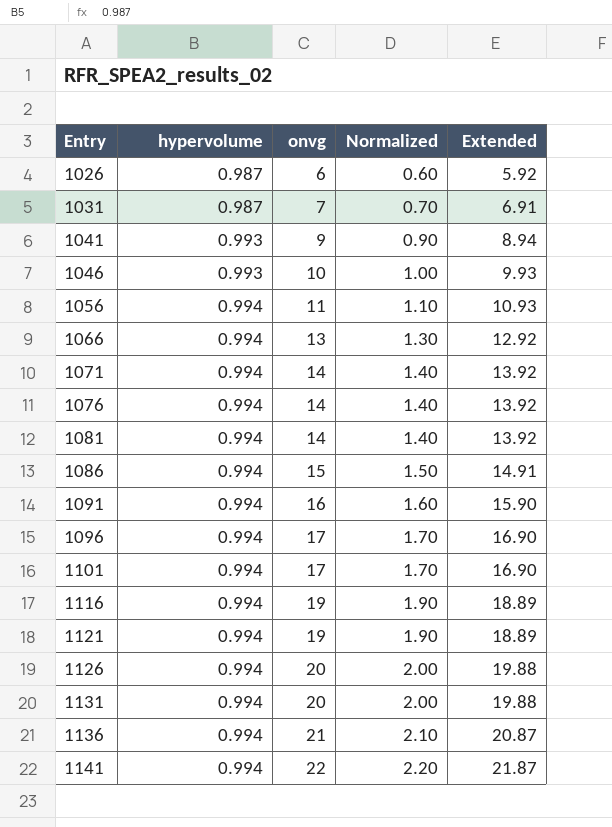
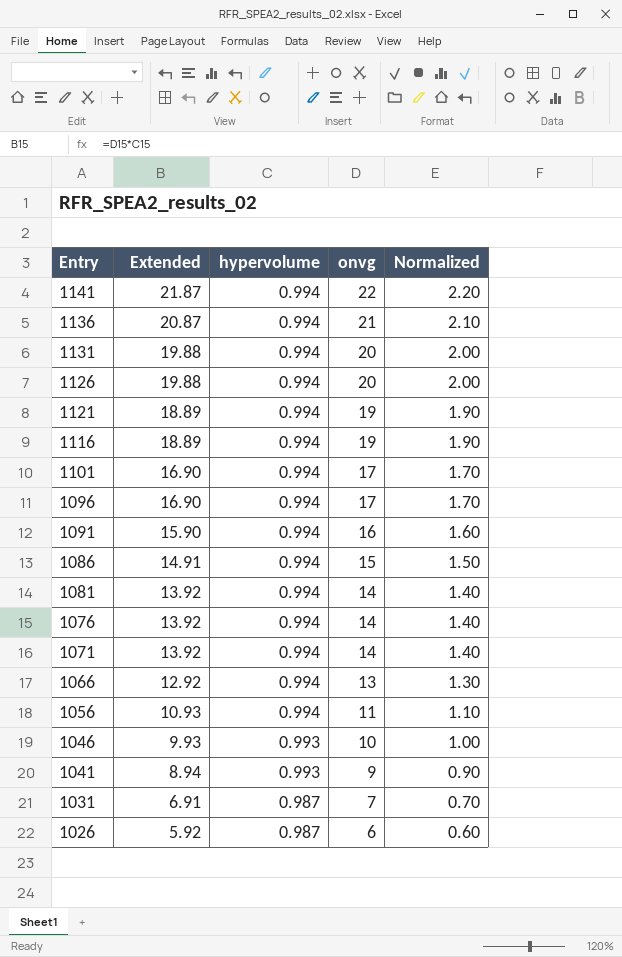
row order: Entry ascending -> Entry descending
column Extended | position: 5 -> 2

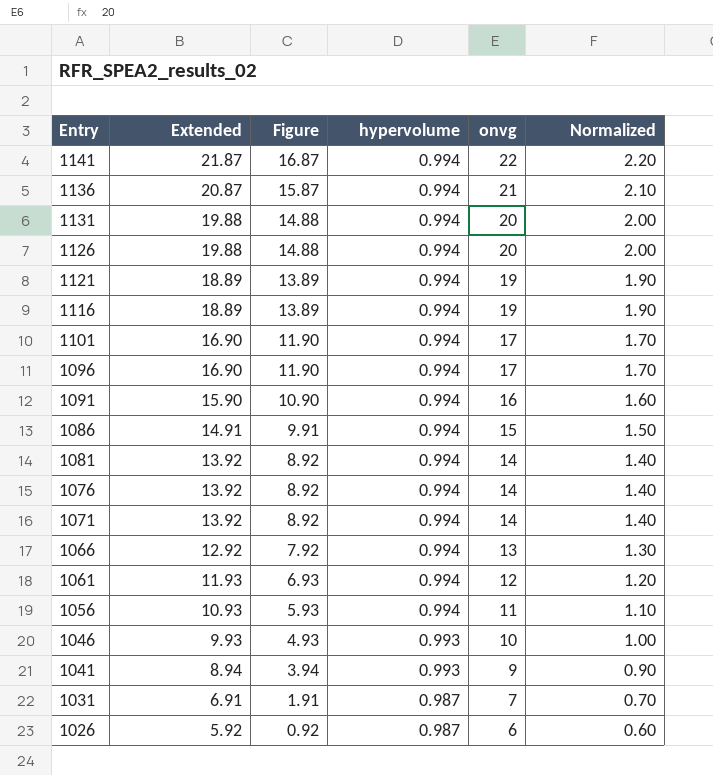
column Figure | formula: none -> [Extended] - 5
row 1061: none -> 11.93 | 6.93 | 0.994 | 12 | 1.20

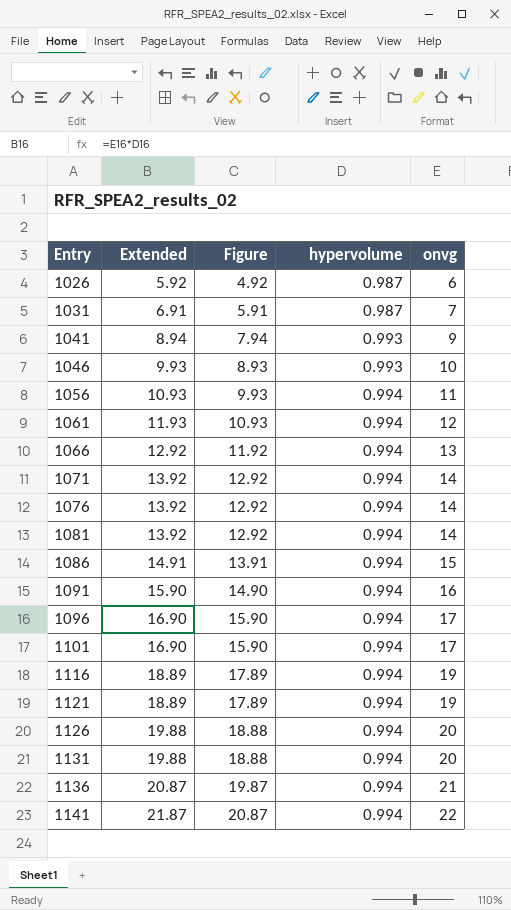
row order: Entry descending -> Entry ascending
column Normalized | formula: [onvg] * 0.1 -> none
column Figure | formula: [Extended] - 5 -> [Extended] - 1

